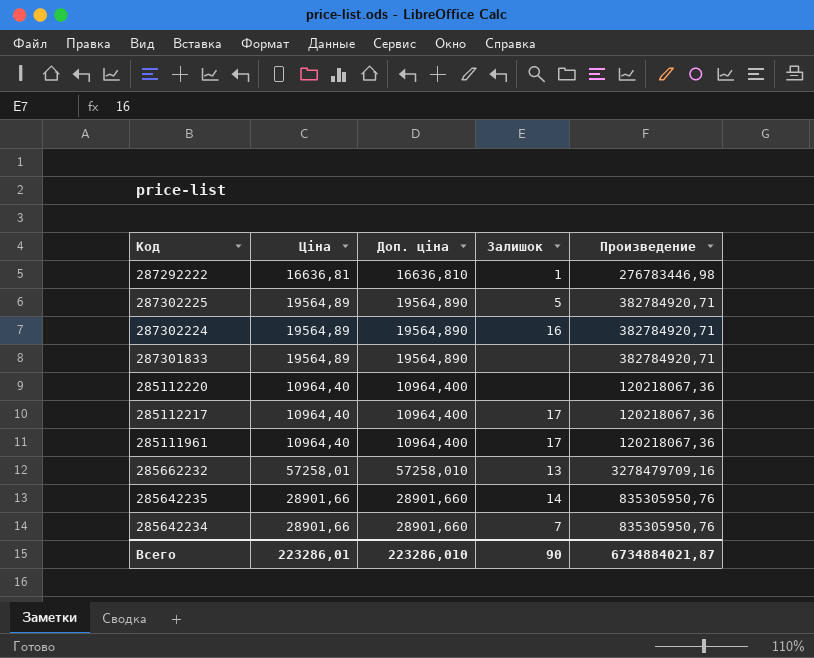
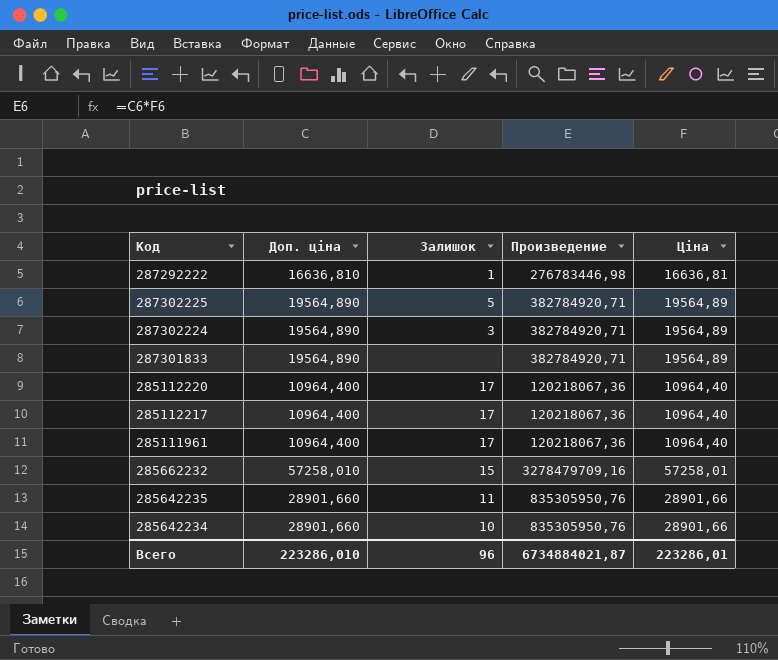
column Ціна | position: 2 -> 5
287302224 | Залишок: 16 -> 3
285112220 | Залишок: none -> 17
285662232 | Залишок: 13 -> 15
285642235 | Залишок: 14 -> 11
285642234 | Залишок: 7 -> 10
Всего | Залишок: 90 -> 96

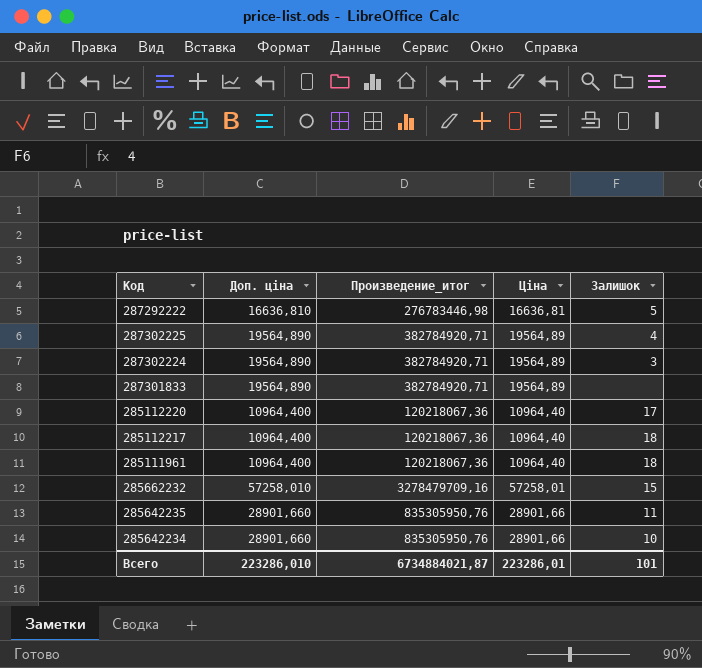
column name: Произведение -> Произведение_итог
column Залишок | position: 3 -> 5
287292222 | Залишок: 1 -> 5
287302225 | Залишок: 5 -> 4
285112217 | Залишок: 17 -> 18
285111961 | Залишок: 17 -> 18
Всего | Залишок: 96 -> 101

